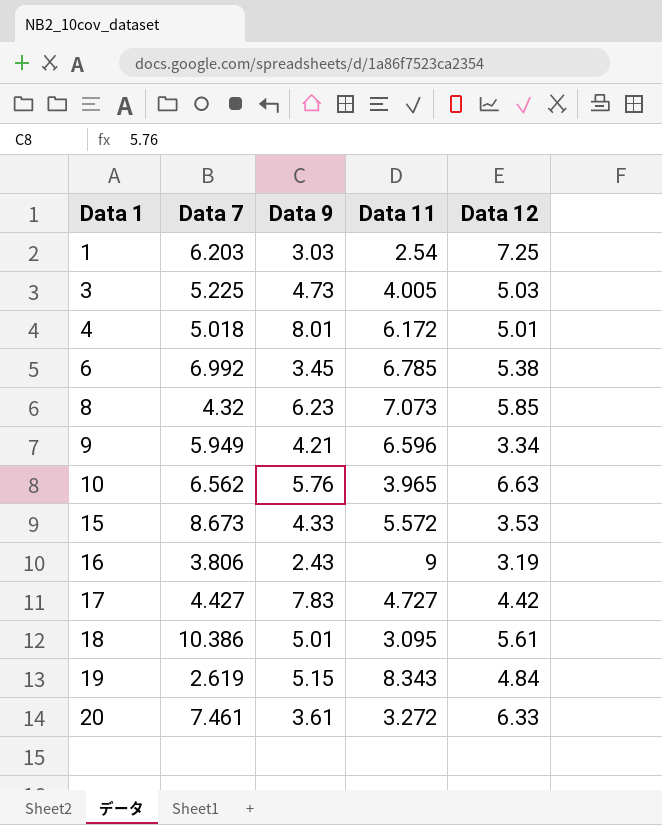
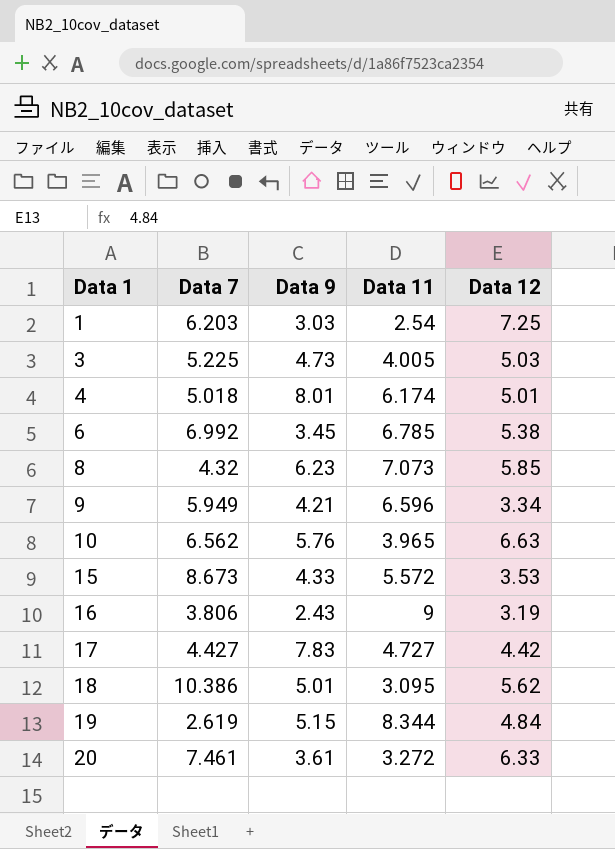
4 | Data 11: 6.172 -> 6.174
18 | Data 12: 5.61 -> 5.62
19 | Data 11: 8.343 -> 8.344

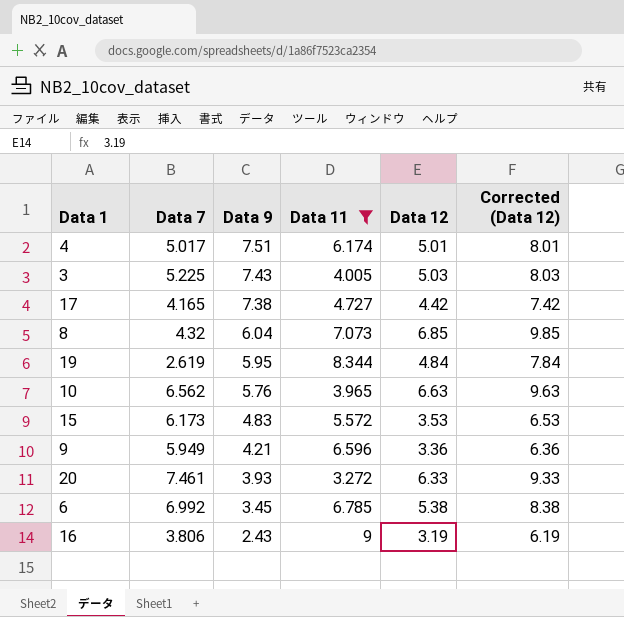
filter: none -> Data 11 >= 3.272
row order: Data 1 ascending -> Data 9 descending
column Corrected (Data 12) | formula: none -> [Data 12] + 3
4 | Data 7: 5.018 -> 5.017
4 | Data 9: 8.01 -> 7.51
3 | Data 9: 4.73 -> 7.43
17 | Data 7: 4.427 -> 4.165
17 | Data 9: 7.83 -> 7.38
8 | Data 9: 6.23 -> 6.04
8 | Data 12: 5.85 -> 6.85
19 | Data 9: 5.15 -> 5.95
15 | Data 7: 8.673 -> 6.173
15 | Data 9: 4.33 -> 4.83
9 | Data 12: 3.34 -> 3.36
20 | Data 9: 3.61 -> 3.93

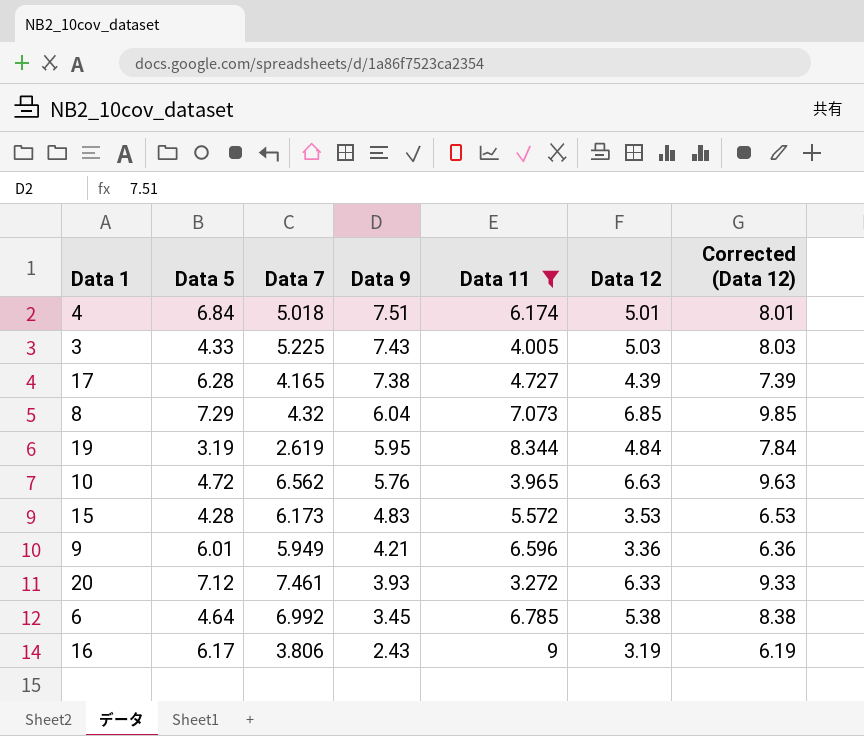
column Data 5 | position: none -> 2
4 | Data 7: 5.017 -> 5.018
17 | Data 12: 4.42 -> 4.39
17 | Corrected (Data 12): 7.42 -> 7.39

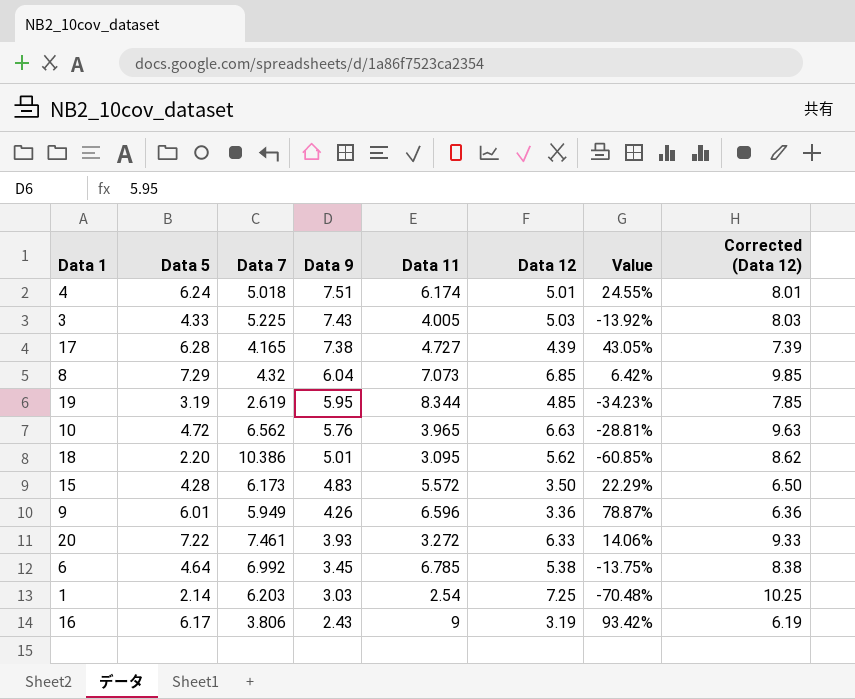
filter: Data 11 >= 3.272 -> none
column Value | formula: none -> ([Data 5] - [Data 12]) / [Data 12]
4 | Data 5: 6.84 -> 6.24
19 | Data 12: 4.84 -> 4.85
19 | Corrected (Data 12): 7.84 -> 7.85
15 | Data 12: 3.53 -> 3.50
15 | Corrected (Data 12): 6.53 -> 6.50
9 | Data 9: 4.21 -> 4.26
20 | Data 5: 7.12 -> 7.22

